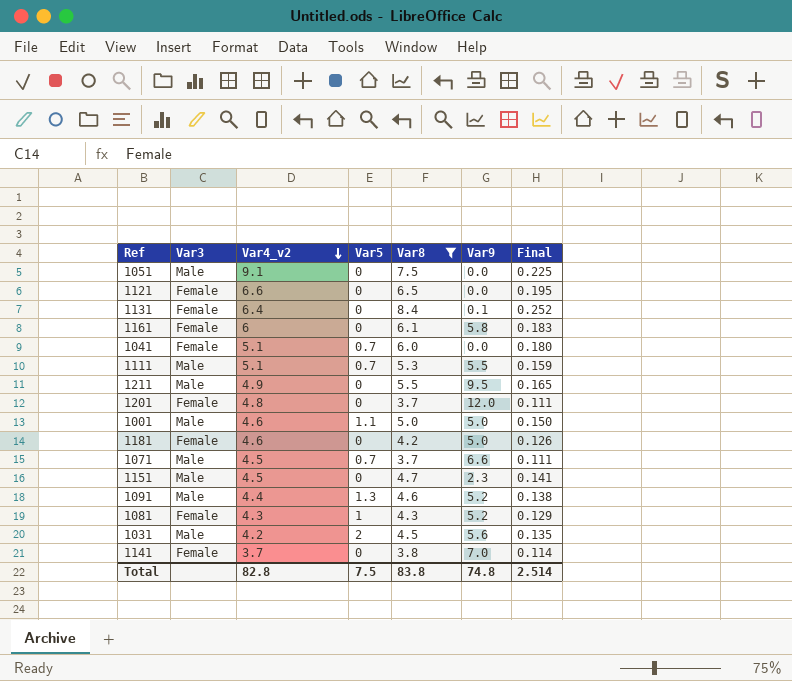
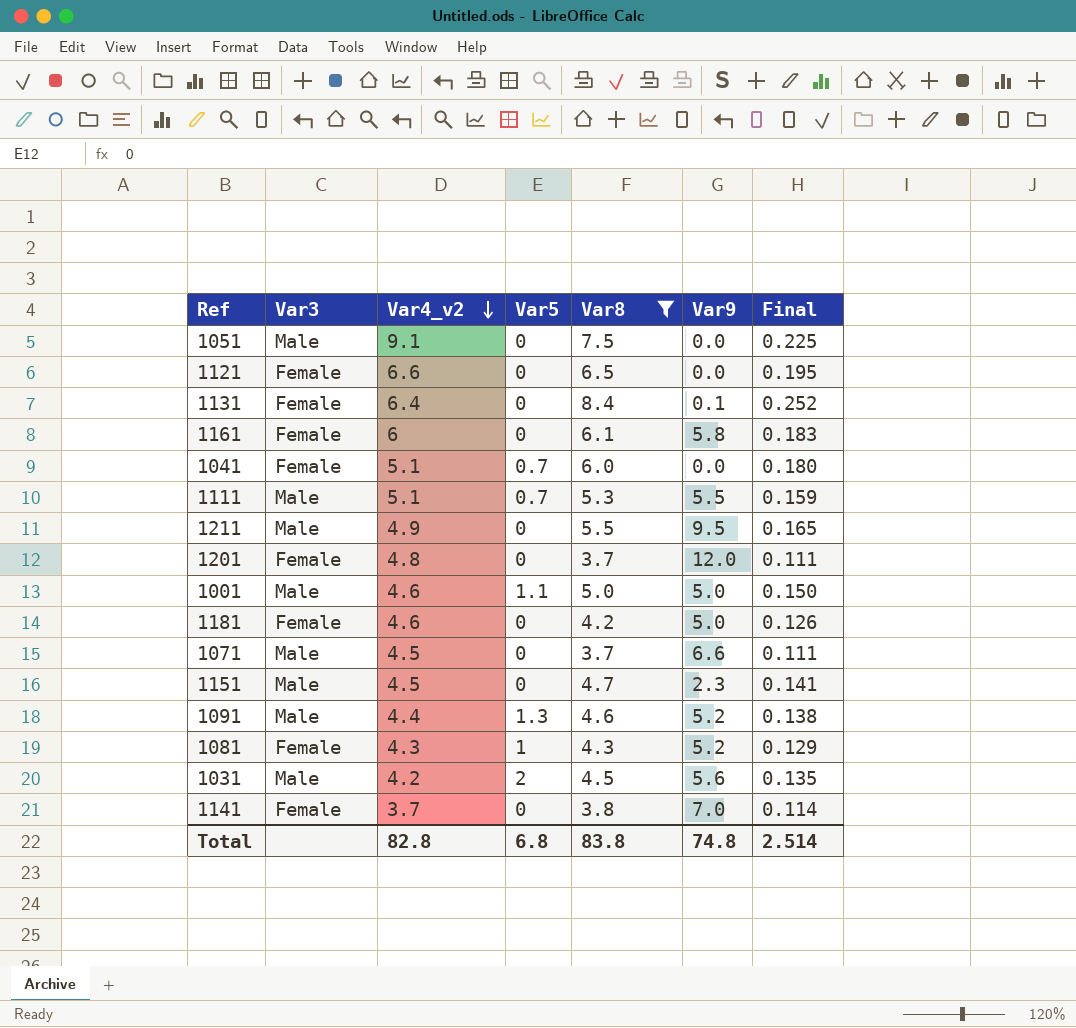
1071 | Var5: 0.7 -> 0
Total | Var5: 7.5 -> 6.8

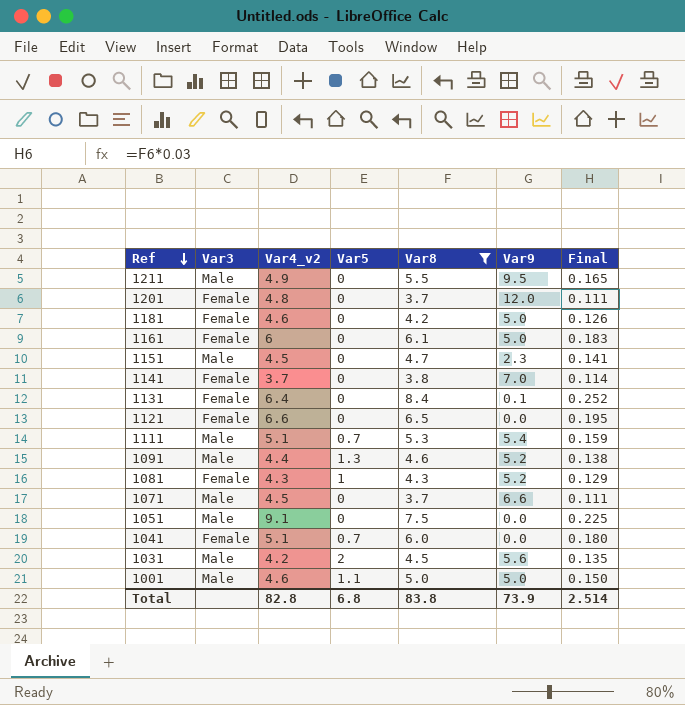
row order: Var4_v2 descending -> Ref descending
1161 | Var9: 5.8 -> 5.0
1111 | Var9: 5.5 -> 5.4
Total | Var9: 74.8 -> 73.9

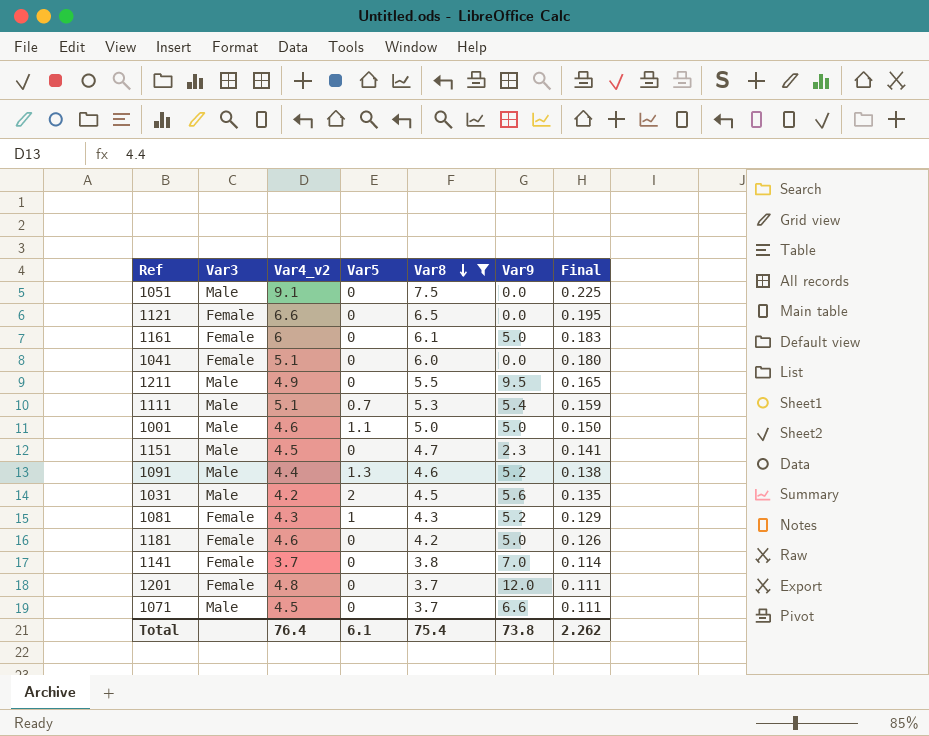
row order: Ref descending -> Var8 descending
row 1131: Female | 6.4 | 0 | 8.4 | 0.1 | 0.252 -> none
1041 | Var5: 0.7 -> 0
Total | Var4_v2: 82.8 -> 76.4
Total | Var5: 6.8 -> 6.1
Total | Var8: 83.8 -> 75.4
Total | Var9: 73.9 -> 73.8
Total | Final: 2.514 -> 2.262

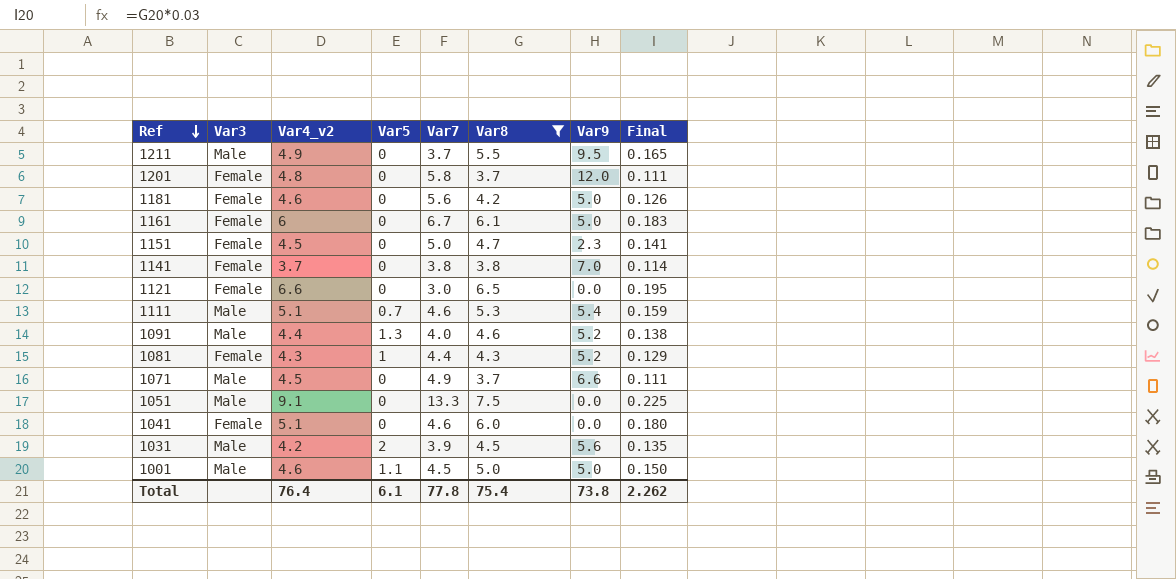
row order: Var8 descending -> Ref descending
column Var7 | position: none -> 5
1151 | Var3: Male -> Female

